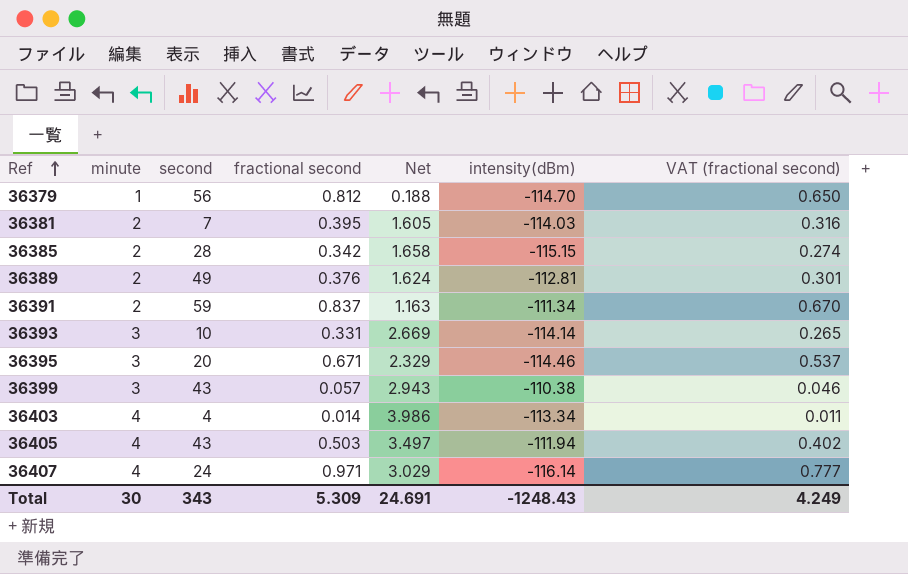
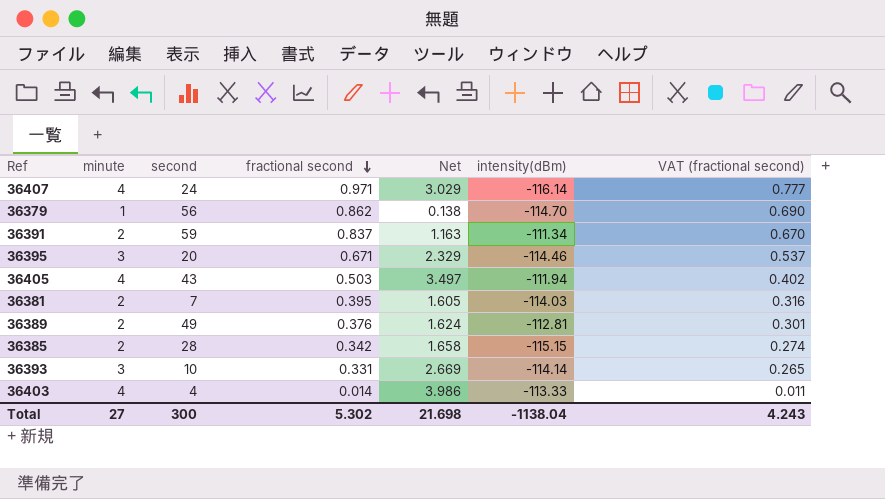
row order: Ref ascending -> fractional second descending
row 36399: 3 | 43 | 0.057 | 2.943 | -110.38 | 0.046 -> none
36379 | fractional second: 0.812 -> 0.862
36379 | Net: 0.188 -> 0.138
36379 | VAT (fractional second): 0.650 -> 0.690
36403 | intensity(dBm): -113.34 -> -113.33
Total | minute: 30 -> 27
Total | second: 343 -> 300
Total | fractional second: 5.309 -> 5.302
Total | Net: 24.691 -> 21.698
Total | intensity(dBm): -1248.43 -> -1138.04
Total | VAT (fractional second): 4.249 -> 4.243

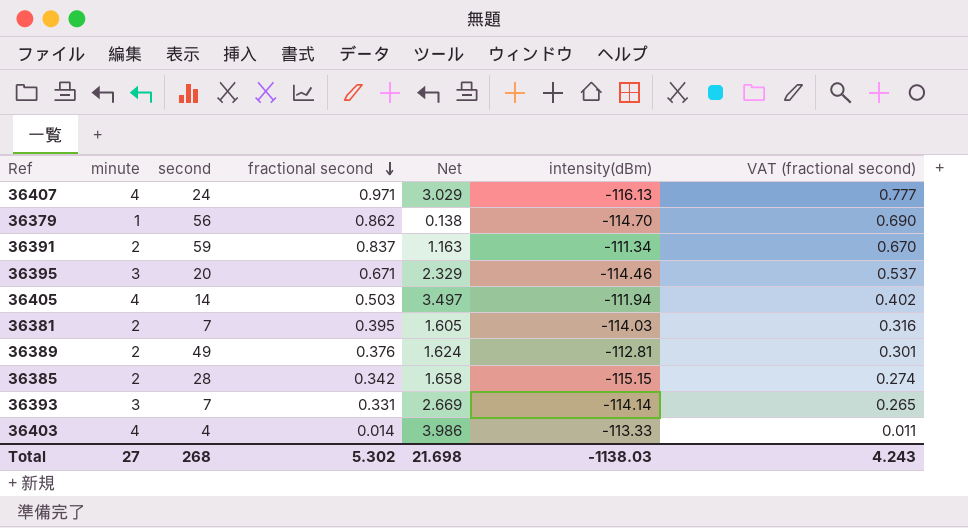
36407 | intensity(dBm): -116.14 -> -116.13
36405 | second: 43 -> 14
36393 | second: 10 -> 7
Total | second: 300 -> 268
Total | intensity(dBm): -1138.04 -> -1138.03

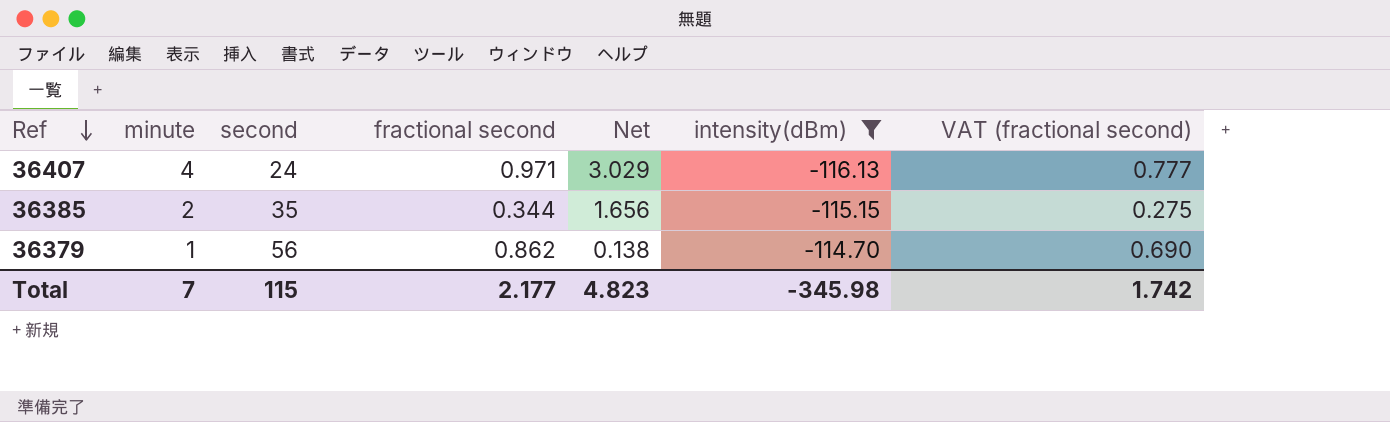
filter: none -> intensity(dBm) <= -114.70
row order: fractional second descending -> Ref descending
36385 | second: 28 -> 35
36385 | fractional second: 0.342 -> 0.344
36385 | Net: 1.658 -> 1.656
36385 | VAT (fractional second): 0.274 -> 0.275
Total | minute: 27 -> 7
Total | second: 268 -> 115
Total | fractional second: 5.302 -> 2.177
Total | Net: 21.698 -> 4.823
Total | intensity(dBm): -1138.03 -> -345.98
Total | VAT (fractional second): 4.243 -> 1.742

